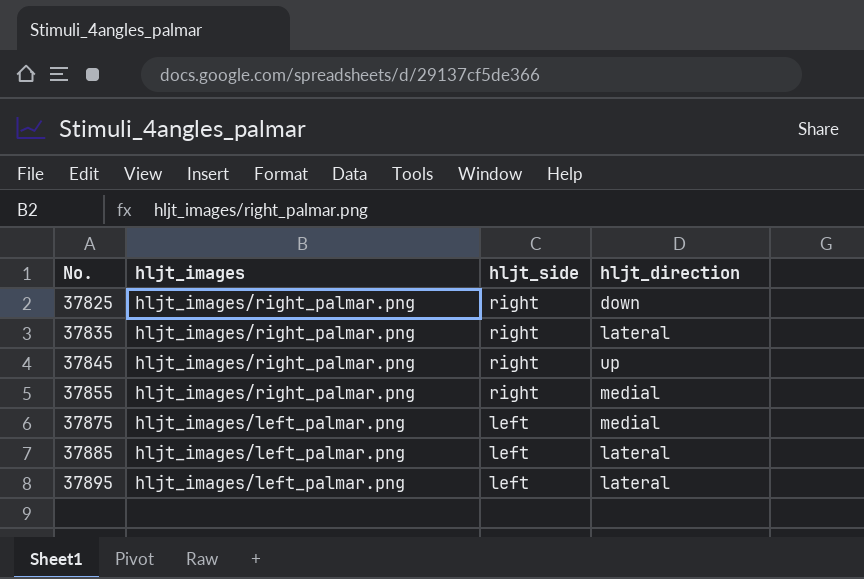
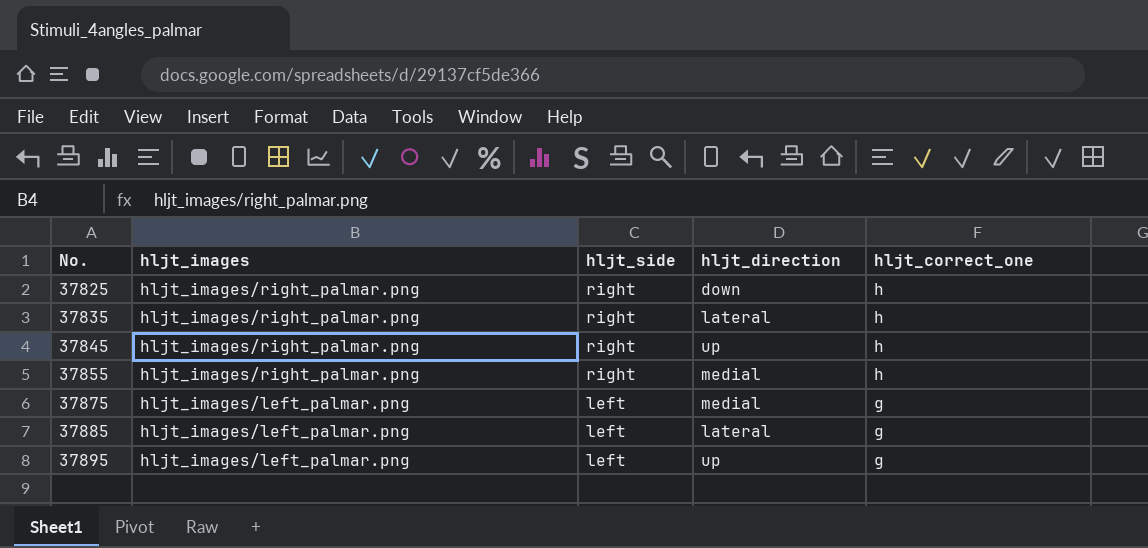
column hljt_correct_one | position: none -> 5
37895 | hljt_direction: lateral -> up

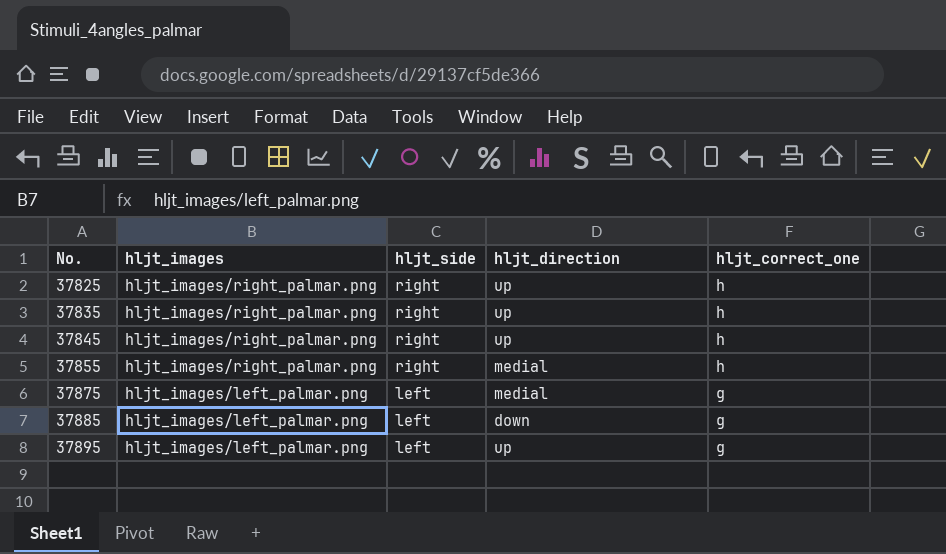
37825 | hljt_direction: down -> up
37835 | hljt_direction: lateral -> up
37885 | hljt_direction: lateral -> down

